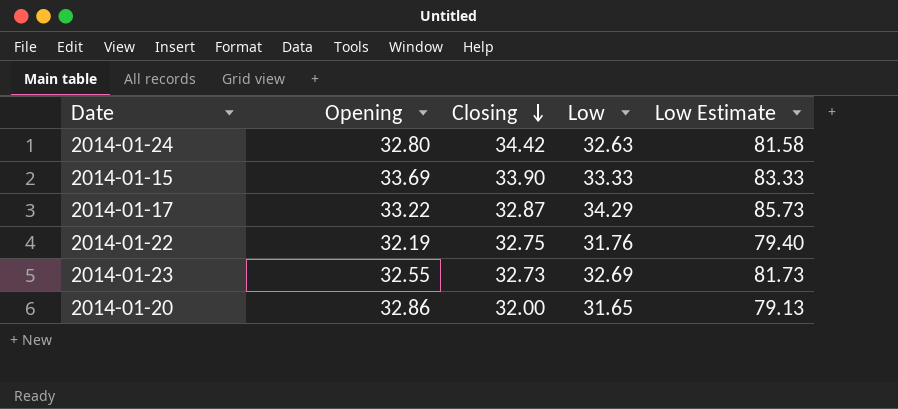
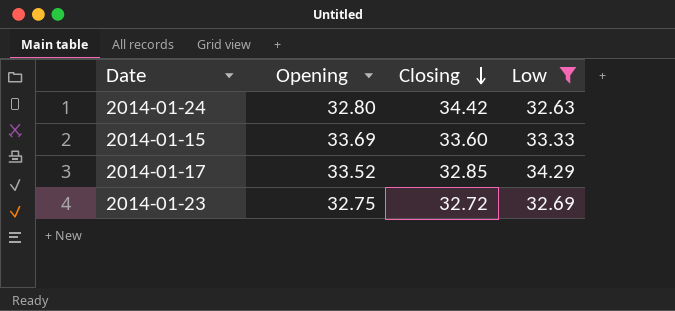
filter: none -> Low >= 32.63
column Low Estimate | formula: [Low] * 2.5 -> none
2014-01-15 | Closing: 33.90 -> 33.60
2014-01-17 | Opening: 33.22 -> 33.52
2014-01-17 | Closing: 32.87 -> 32.85
2014-01-23 | Opening: 32.55 -> 32.75
2014-01-23 | Closing: 32.73 -> 32.72

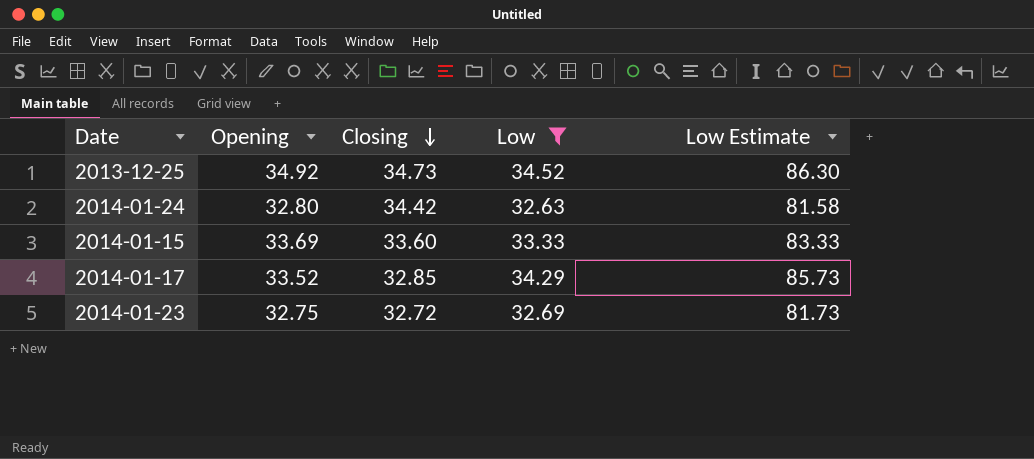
column Low Estimate | formula: none -> [Low] * 2.5
row 2013-12-25: none -> 34.92 | 34.73 | 34.52 | 86.30

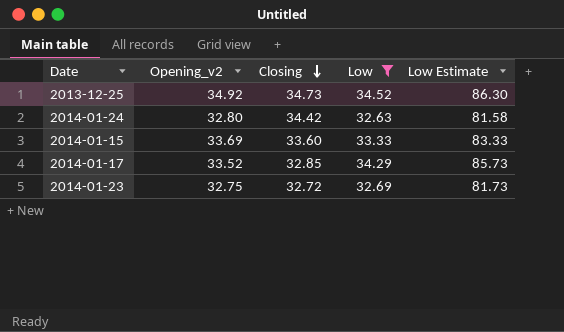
column name: Opening -> Opening_v2

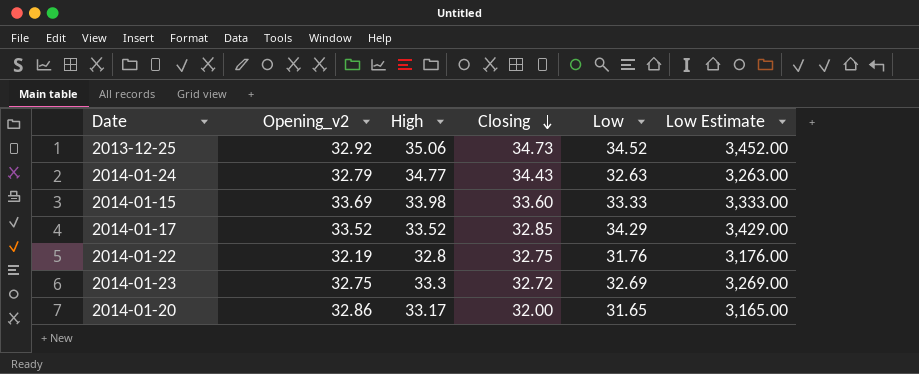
filter: Low >= 32.63 -> none
column High | position: none -> 3
column Low Estimate | formula: [Low] * 2.5 -> [Low] * 100
2013-12-25 | Opening_v2: 34.92 -> 32.92
2014-01-24 | Opening_v2: 32.80 -> 32.79
2014-01-24 | Closing: 34.42 -> 34.43

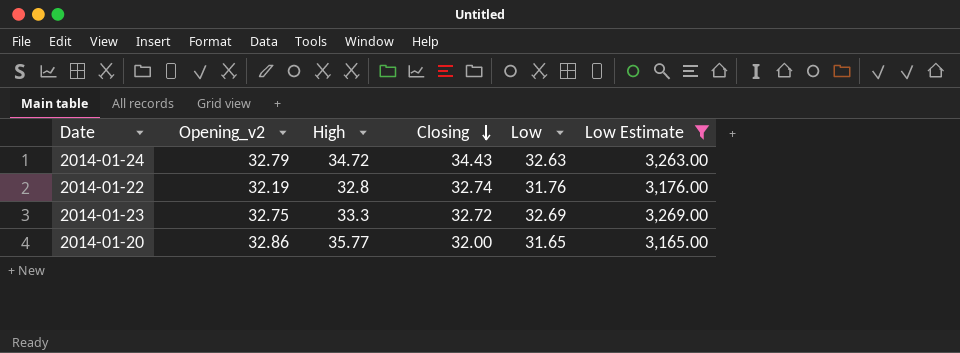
filter: none -> Low Estimate <= 3,269.00
2014-01-24 | High: 34.77 -> 34.72
2014-01-22 | Closing: 32.75 -> 32.74
2014-01-20 | High: 33.17 -> 35.77

